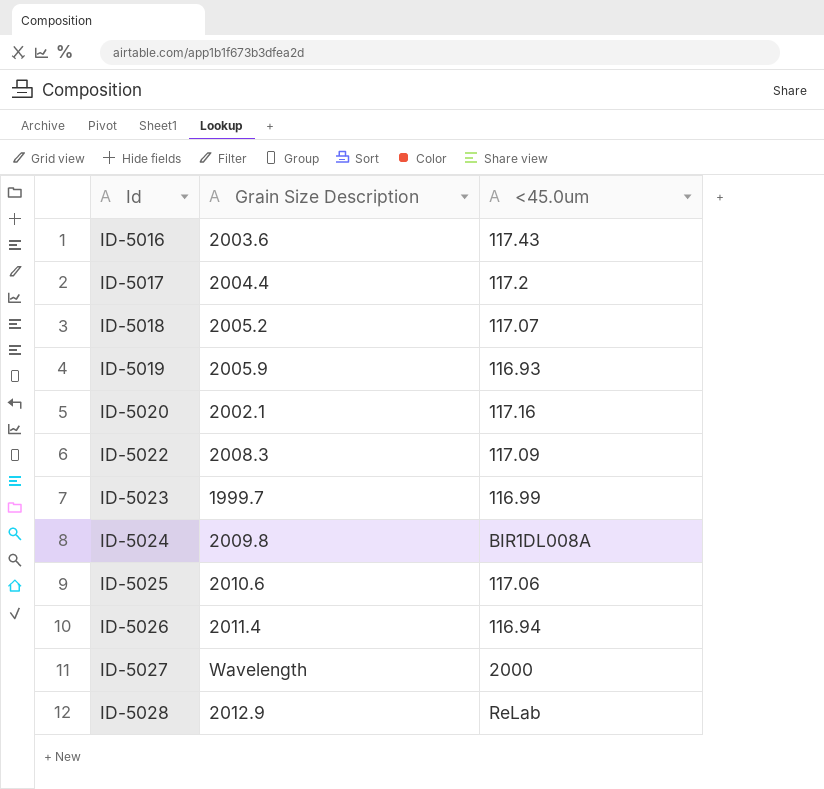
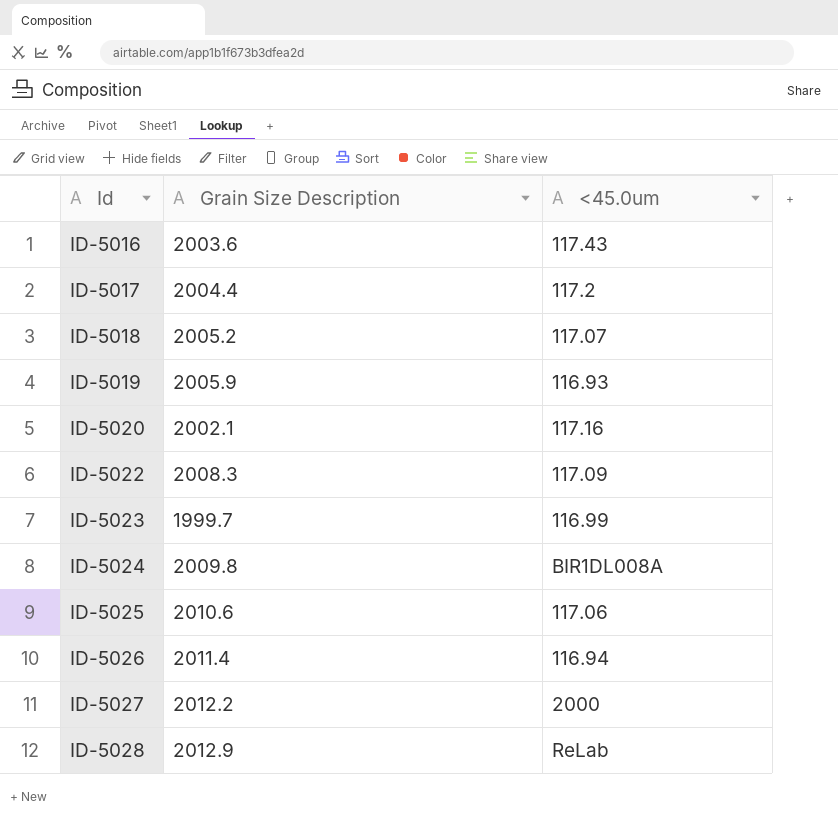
ID-5027 | Grain Size Description: Wavelength -> 2012.2

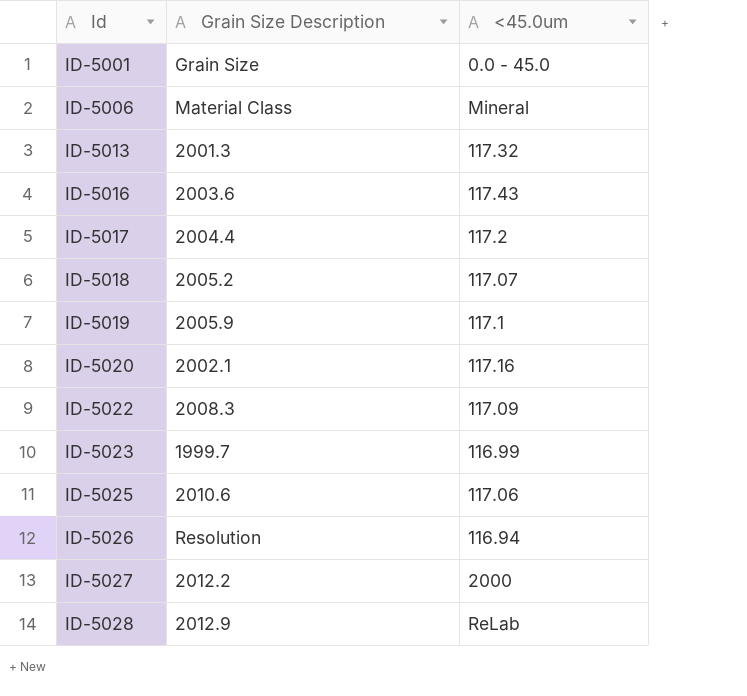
row ID-5024: 2009.8 | BIR1DL008A -> none
row ID-5001: none -> Grain Size | 0.0 - 45.0
row ID-5006: none -> Material Class | Mineral
row ID-5013: none -> 2001.3 | 117.32
ID-5019 | <45.0um: 116.93 -> 117.1
ID-5026 | Grain Size Description: 2011.4 -> Resolution

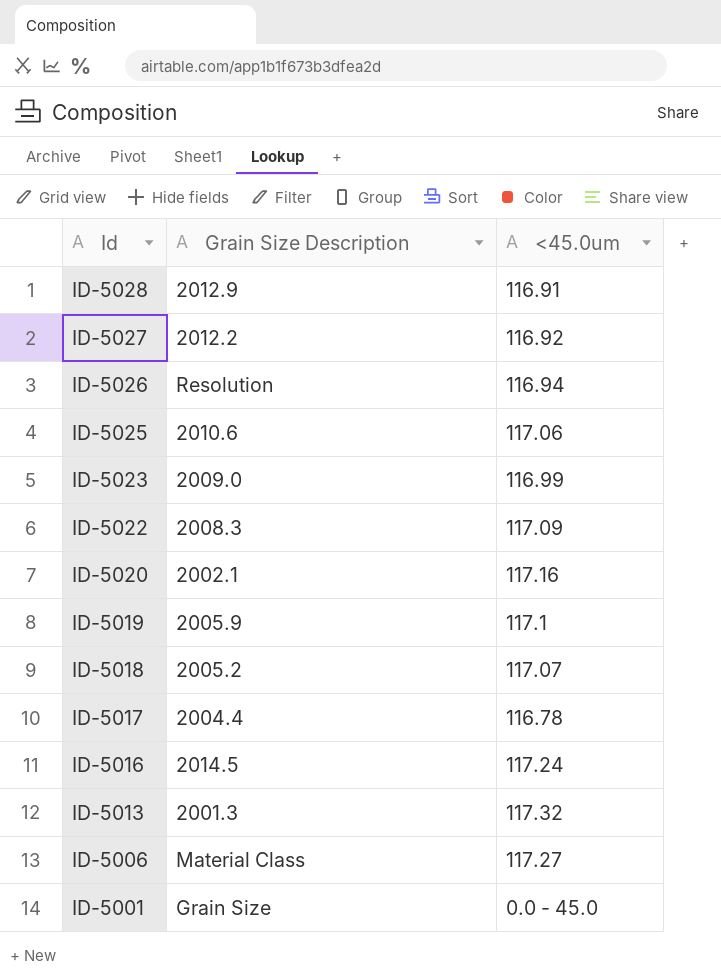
row order: Id ascending -> Id descending
ID-5028 | <45.0um: ReLab -> 116.91
ID-5027 | <45.0um: 2000 -> 116.92
ID-5023 | Grain Size Description: 1999.7 -> 2009.0
ID-5017 | <45.0um: 117.2 -> 116.78
ID-5016 | Grain Size Description: 2003.6 -> 2014.5
ID-5016 | <45.0um: 117.43 -> 117.24
ID-5006 | <45.0um: Mineral -> 117.27

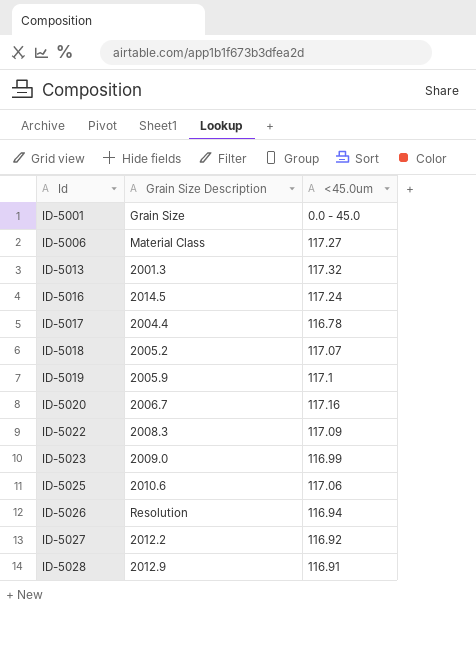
row order: Id descending -> Id ascending
ID-5020 | Grain Size Description: 2002.1 -> 2006.7

